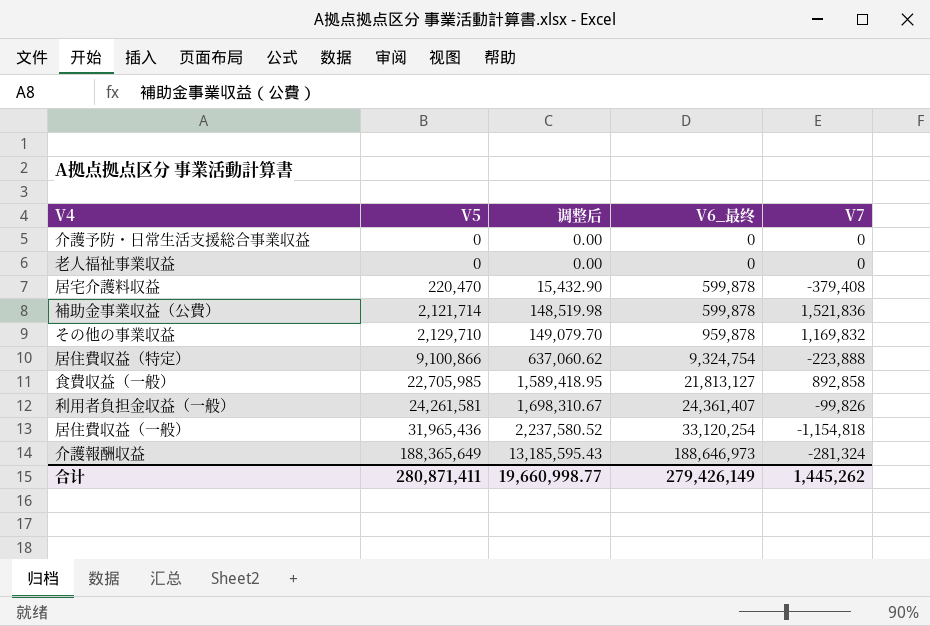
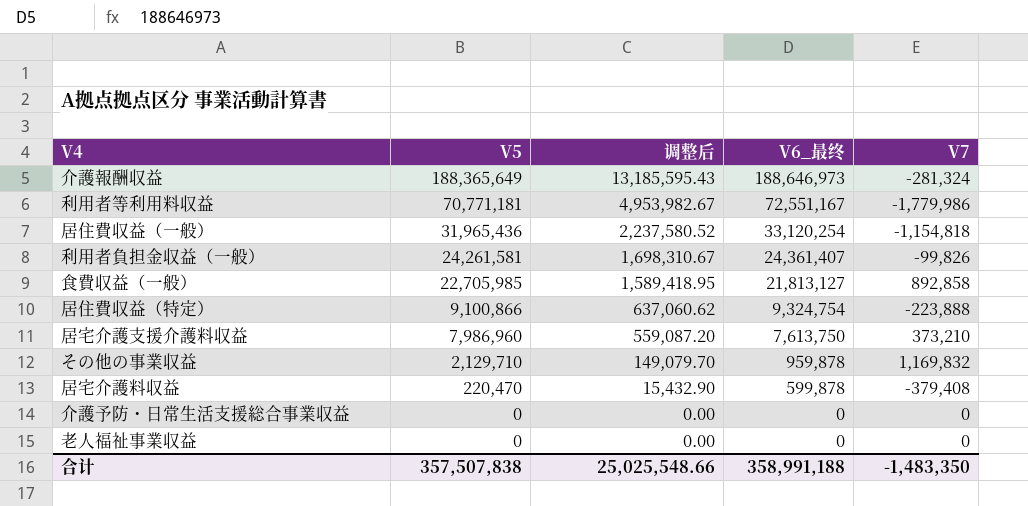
row order: V5 ascending -> V5 descending
row 補助金事業収益（公費）: 2,121,714 | 148,519.98 | 599,878 | 1,521,836 -> none
row 利用者等利用料収益: none -> 70,771,181 | 4,953,982.67 | 72,551,167 | -1,779,986
row 居宅介護支援介護料収益: none -> 7,986,960 | 559,087.20 | 7,613,750 | 373,210
合计 | V5: 280,871,411 -> 357,507,838
合计 | 调整后: 19,660,998.77 -> 25,025,548.66
合计 | V6_最终: 279,426,149 -> 358,991,188
合计 | V7: 1,445,262 -> -1,483,350

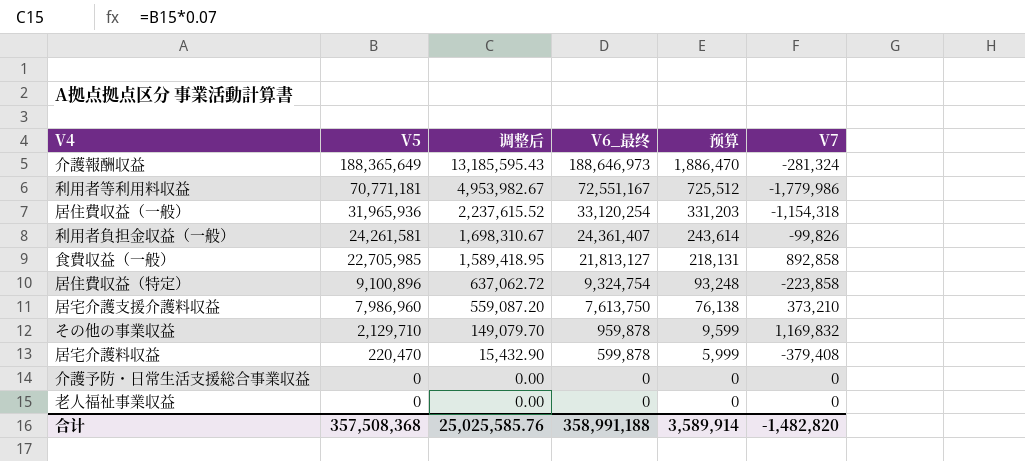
column 预算 | formula: none -> [V6_最终] * 0.01
居住費収益（一般） | V5: 31,965,436 -> 31,965,936
居住費収益（一般） | 调整后: 2,237,580.52 -> 2,237,615.52
居住費収益（一般） | V7: -1,154,818 -> -1,154,318
居住費収益（特定） | V5: 9,100,866 -> 9,100,896
居住費収益（特定） | 调整后: 637,060.62 -> 637,062.72
居住費収益（特定） | V7: -223,888 -> -223,858
合计 | V5: 357,507,838 -> 357,508,368
合计 | 调整后: 25,025,548.66 -> 25,025,585.76
合计 | V7: -1,483,350 -> -1,482,820

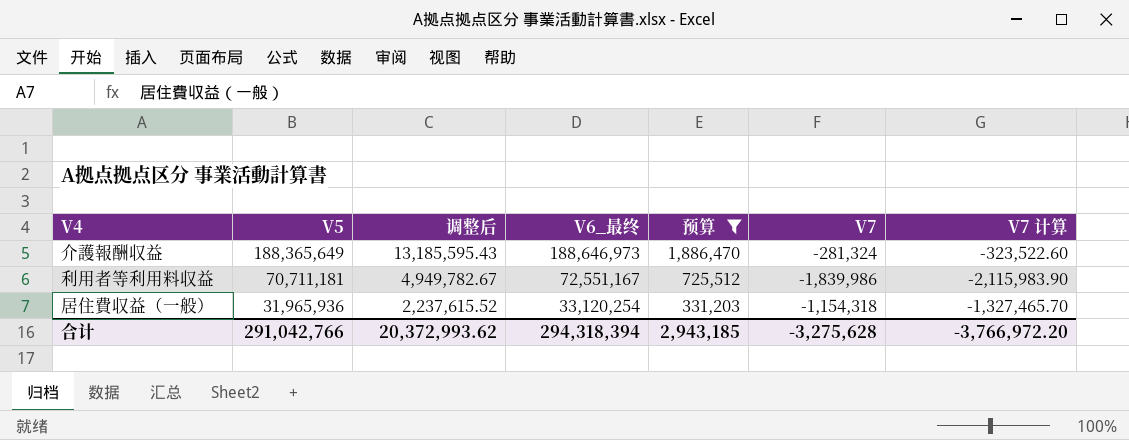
filter: none -> 预算 >= 331,203
column V7 计算 | formula: none -> [V7] * 1.15
利用者等利用料収益 | V5: 70,771,181 -> 70,711,181
利用者等利用料収益 | 调整后: 4,953,982.67 -> 4,949,782.67
利用者等利用料収益 | V7: -1,779,986 -> -1,839,986
合计 | V5: 357,508,368 -> 291,042,766
合计 | 调整后: 25,025,585.76 -> 20,372,993.62
合计 | V6_最终: 358,991,188 -> 294,318,394
合计 | 预算: 3,589,914 -> 2,943,185
合计 | V7: -1,482,820 -> -3,275,628

